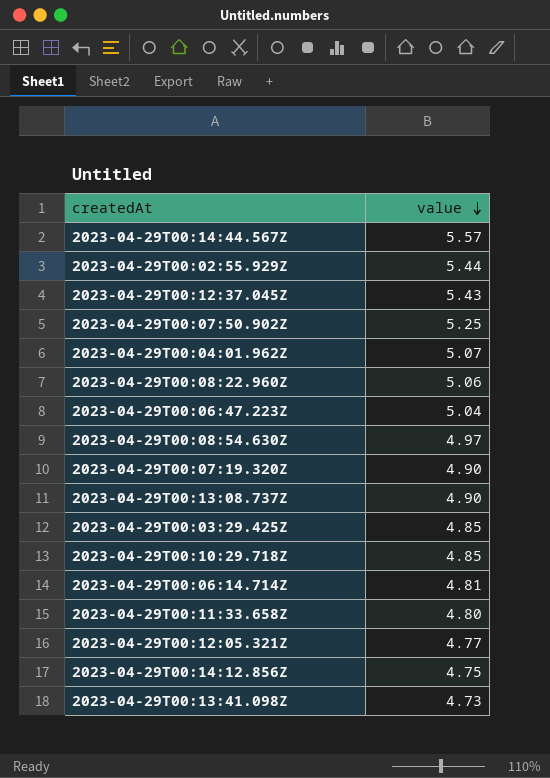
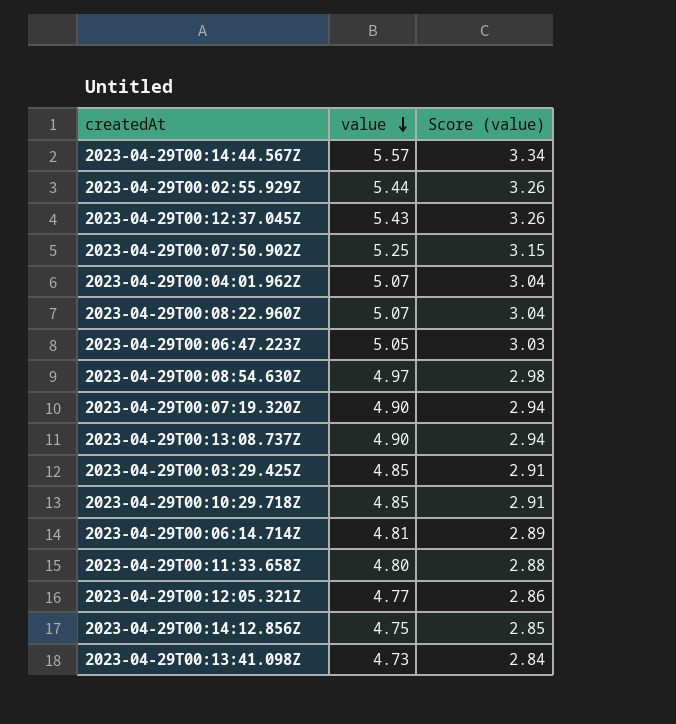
column Score (value) | formula: none -> [value] * 0.6
2023-04-29T00:08:22.960Z | value: 5.06 -> 5.07
2023-04-29T00:06:47.223Z | value: 5.04 -> 5.05

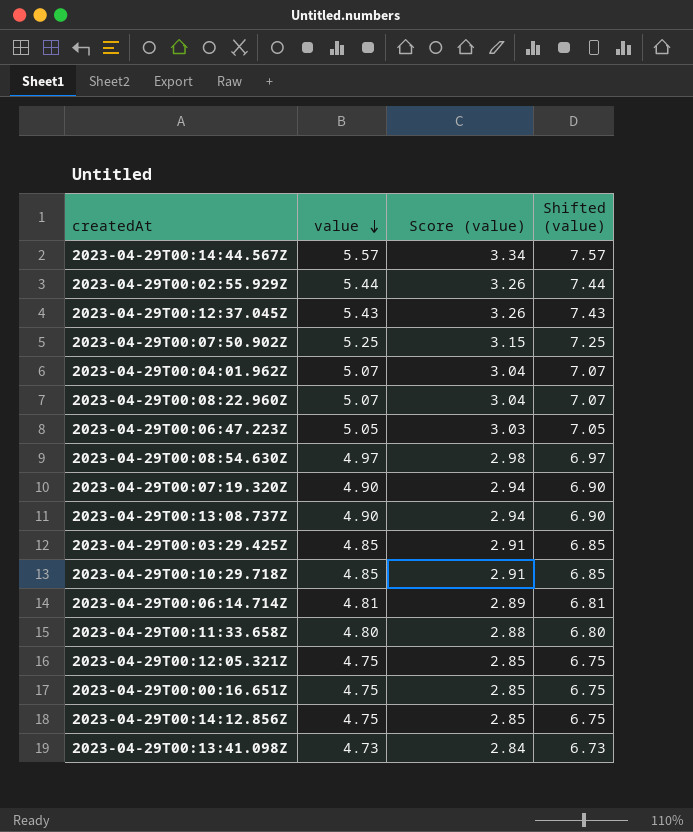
column Shifted (value) | formula: none -> [value] + 2
2023-04-29T00:12:05.321Z | value: 4.77 -> 4.75
2023-04-29T00:12:05.321Z | Score (value): 2.86 -> 2.85
row 2023-04-29T00:00:16.651Z: none -> 4.75 | 2.85 | 6.75

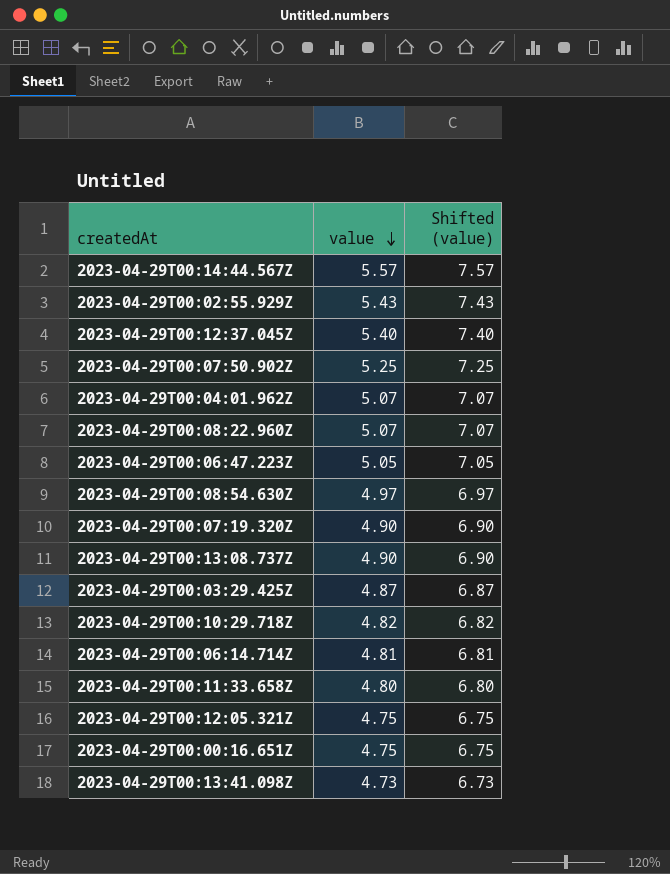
column Score (value) | formula: [value] * 0.6 -> none
row 2023-04-29T00:14:12.856Z: 4.75 | 2.85 | 6.75 -> none
2023-04-29T00:02:55.929Z | value: 5.44 -> 5.43
2023-04-29T00:02:55.929Z | Shifted (value): 7.44 -> 7.43
2023-04-29T00:12:37.045Z | value: 5.43 -> 5.40
2023-04-29T00:12:37.045Z | Shifted (value): 7.43 -> 7.40
2023-04-29T00:03:29.425Z | value: 4.85 -> 4.87
2023-04-29T00:03:29.425Z | Shifted (value): 6.85 -> 6.87
2023-04-29T00:10:29.718Z | value: 4.85 -> 4.82
2023-04-29T00:10:29.718Z | Shifted (value): 6.85 -> 6.82

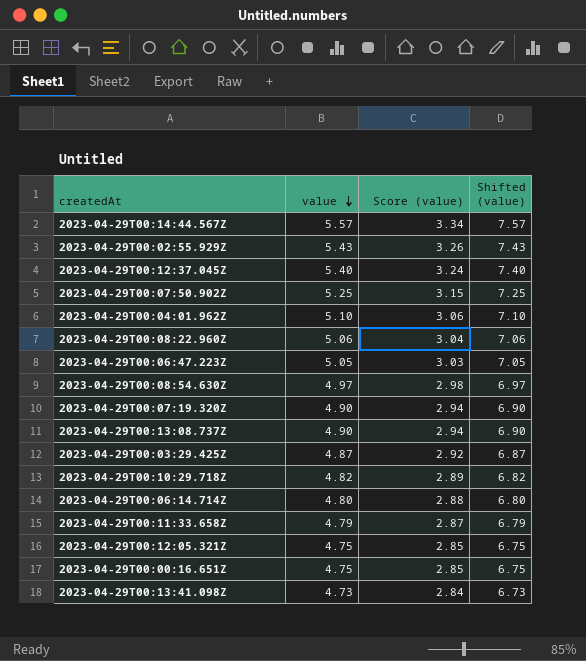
column Score (value) | formula: none -> [value] * 0.6
2023-04-29T00:04:01.962Z | value: 5.07 -> 5.10
2023-04-29T00:04:01.962Z | Shifted (value): 7.07 -> 7.10
2023-04-29T00:08:22.960Z | value: 5.07 -> 5.06
2023-04-29T00:08:22.960Z | Shifted (value): 7.07 -> 7.06
2023-04-29T00:06:14.714Z | value: 4.81 -> 4.80
2023-04-29T00:06:14.714Z | Shifted (value): 6.81 -> 6.80
2023-04-29T00:11:33.658Z | value: 4.80 -> 4.79
2023-04-29T00:11:33.658Z | Shifted (value): 6.80 -> 6.79

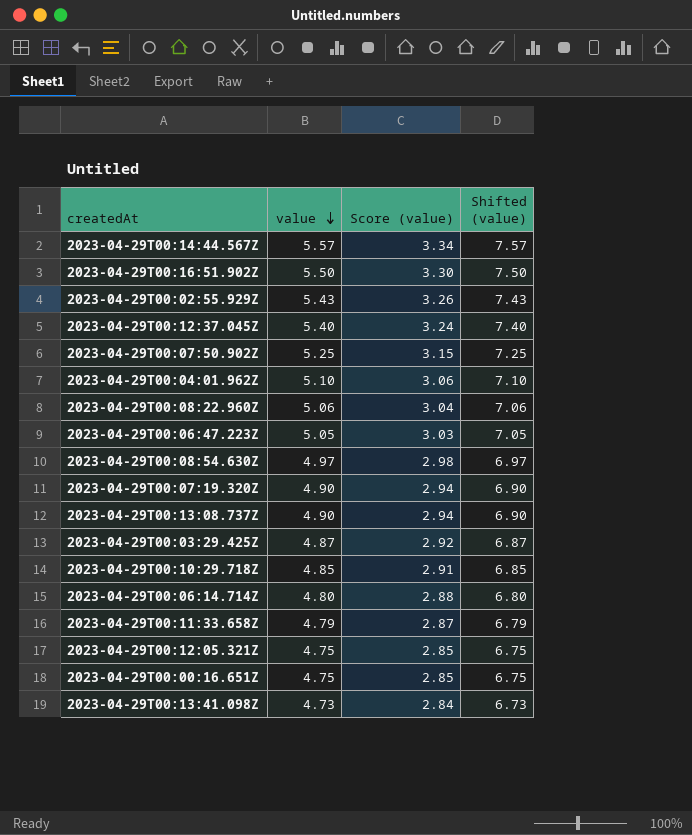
row 2023-04-29T00:16:51.902Z: none -> 5.50 | 3.30 | 7.50
2023-04-29T00:10:29.718Z | value: 4.82 -> 4.85
2023-04-29T00:10:29.718Z | Score (value): 2.89 -> 2.91
2023-04-29T00:10:29.718Z | Shifted (value): 6.82 -> 6.85

